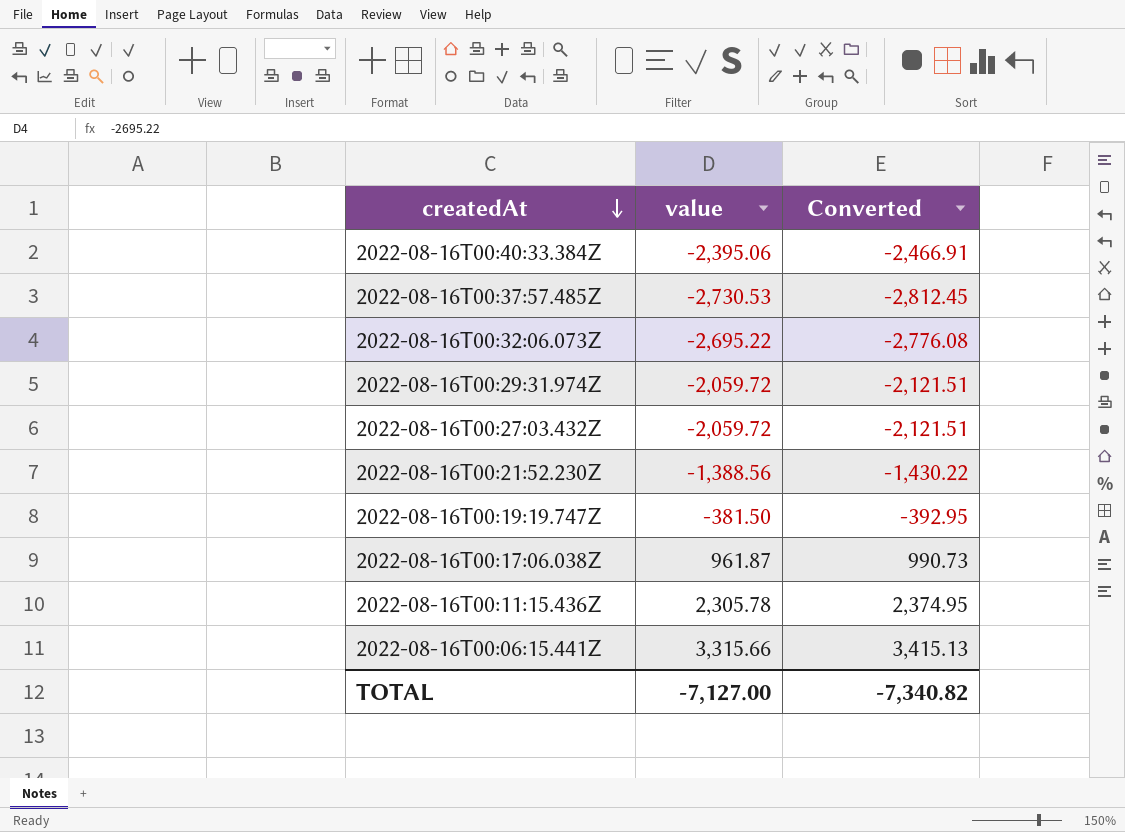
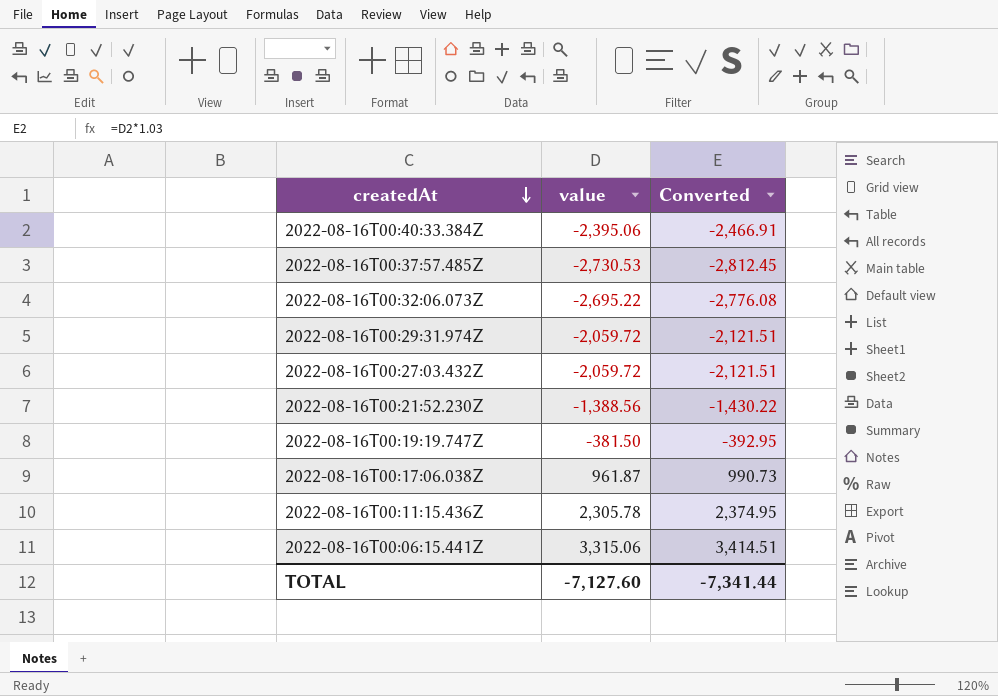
2022-08-16T00:06:15.441Z | value: 3,315.66 -> 3,315.06
2022-08-16T00:06:15.441Z | Converted: 3,415.13 -> 3,414.51
TOTAL | value: -7,127.00 -> -7,127.60
TOTAL | Converted: -7,340.82 -> -7,341.44

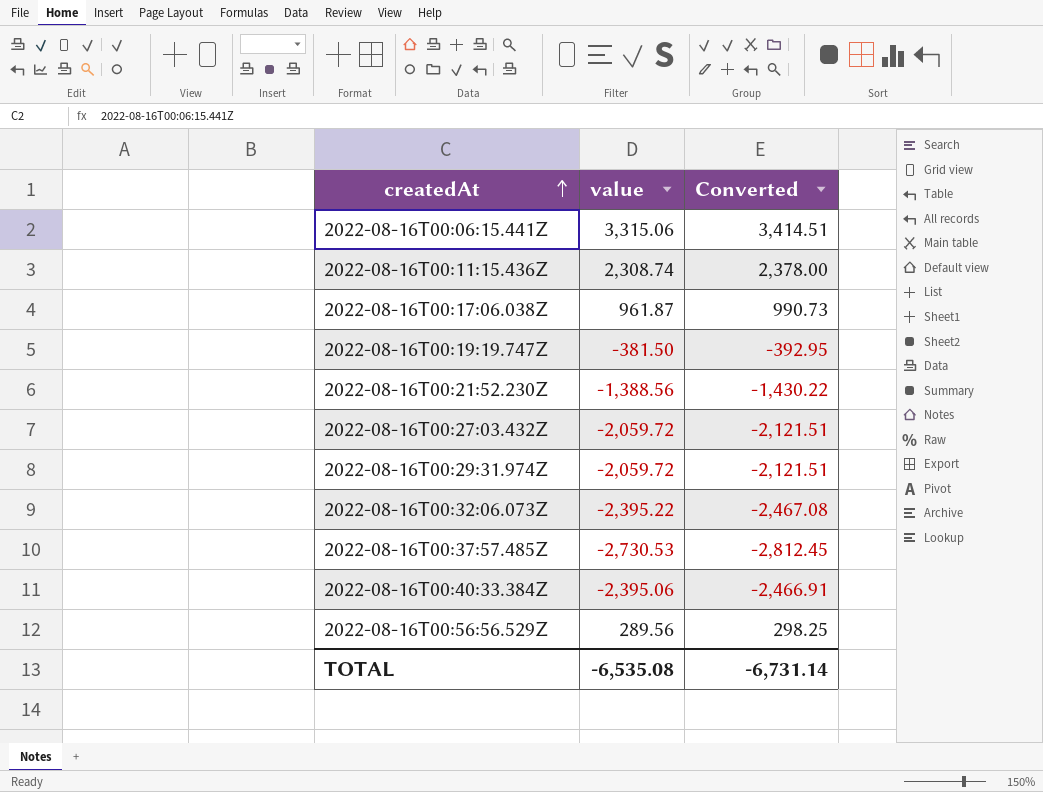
row order: createdAt descending -> createdAt ascending
2022-08-16T00:11:15.436Z | value: 2,305.78 -> 2,308.74
2022-08-16T00:11:15.436Z | Converted: 2,374.95 -> 2,378.00
2022-08-16T00:32:06.073Z | value: -2,695.22 -> -2,395.22
2022-08-16T00:32:06.073Z | Converted: -2,776.08 -> -2,467.08
row 2022-08-16T00:56:56.529Z: none -> 289.56 | 298.25
TOTAL | value: -7,127.60 -> -6,535.08
TOTAL | Converted: -7,341.44 -> -6,731.14

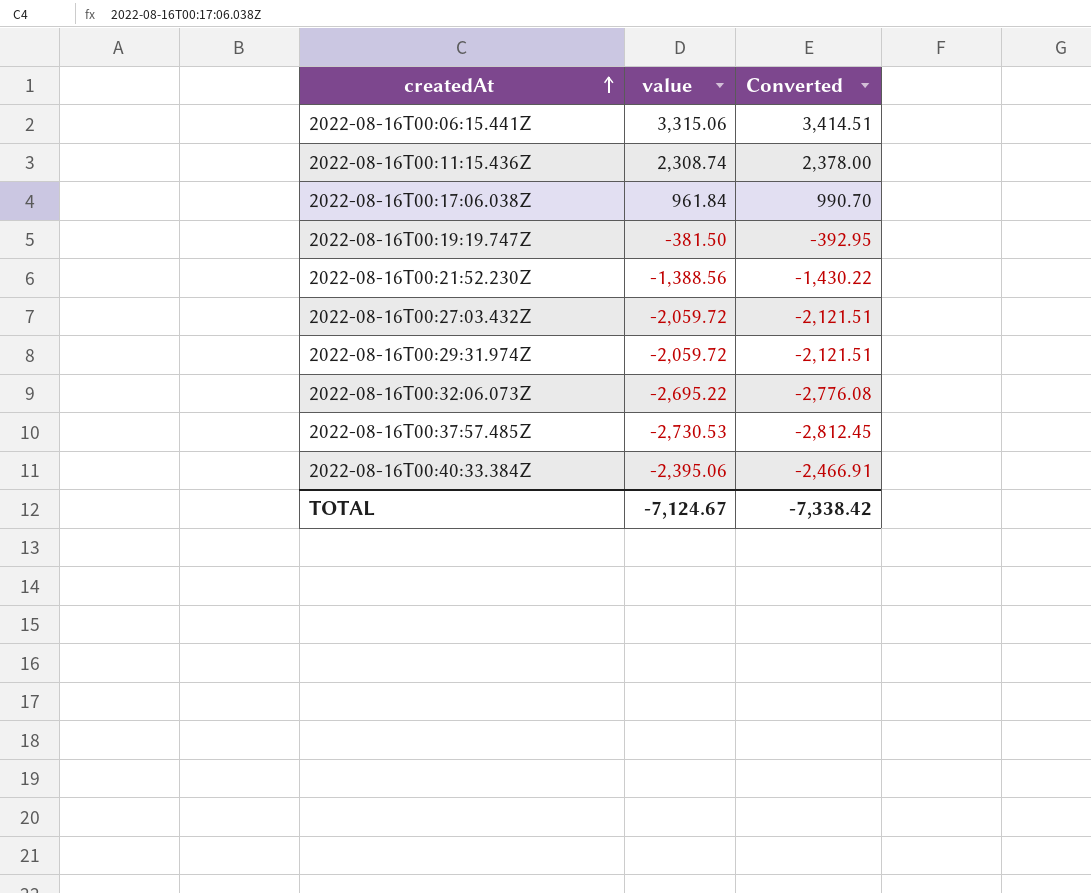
row 2022-08-16T00:56:56.529Z: 289.56 | 298.25 -> none
2022-08-16T00:17:06.038Z | value: 961.87 -> 961.84
2022-08-16T00:17:06.038Z | Converted: 990.73 -> 990.70
2022-08-16T00:32:06.073Z | value: -2,395.22 -> -2,695.22
2022-08-16T00:32:06.073Z | Converted: -2,467.08 -> -2,776.08
TOTAL | value: -6,535.08 -> -7,124.67
TOTAL | Converted: -6,731.14 -> -7,338.42

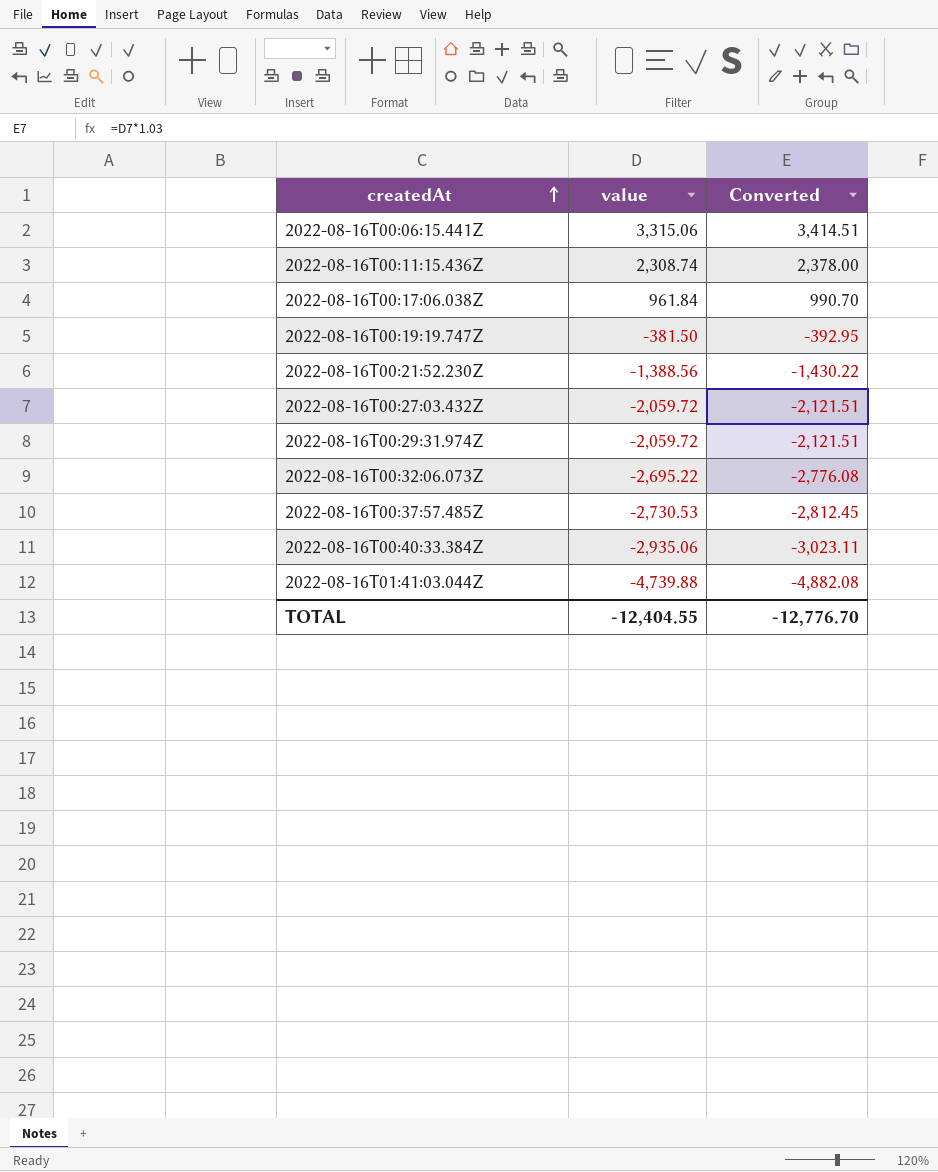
2022-08-16T00:40:33.384Z | value: -2,395.06 -> -2,935.06
2022-08-16T00:40:33.384Z | Converted: -2,466.91 -> -3,023.11
row 2022-08-16T01:41:03.044Z: none -> -4,739.88 | -4,882.08
TOTAL | value: -7,124.67 -> -12,404.55
TOTAL | Converted: -7,338.42 -> -12,776.70

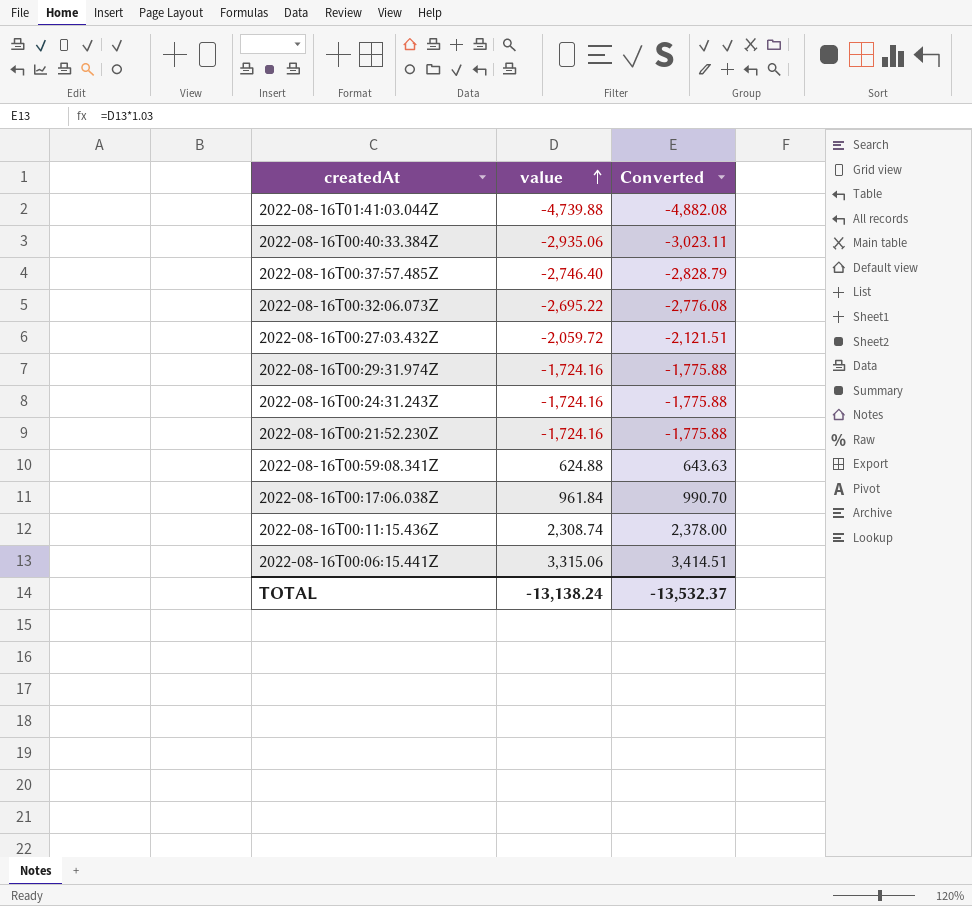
row order: createdAt ascending -> value ascending
row 2022-08-16T00:19:19.747Z: -381.50 | -392.95 -> none
2022-08-16T00:37:57.485Z | value: -2,730.53 -> -2,746.40
2022-08-16T00:37:57.485Z | Converted: -2,812.45 -> -2,828.79
2022-08-16T00:29:31.974Z | value: -2,059.72 -> -1,724.16
2022-08-16T00:29:31.974Z | Converted: -2,121.51 -> -1,775.88
row 2022-08-16T00:24:31.243Z: none -> -1,724.16 | -1,775.88
2022-08-16T00:21:52.230Z | value: -1,388.56 -> -1,724.16
2022-08-16T00:21:52.230Z | Converted: -1,430.22 -> -1,775.88
row 2022-08-16T00:59:08.341Z: none -> 624.88 | 643.63
TOTAL | value: -12,404.55 -> -13,138.24
TOTAL | Converted: -12,776.70 -> -13,532.37

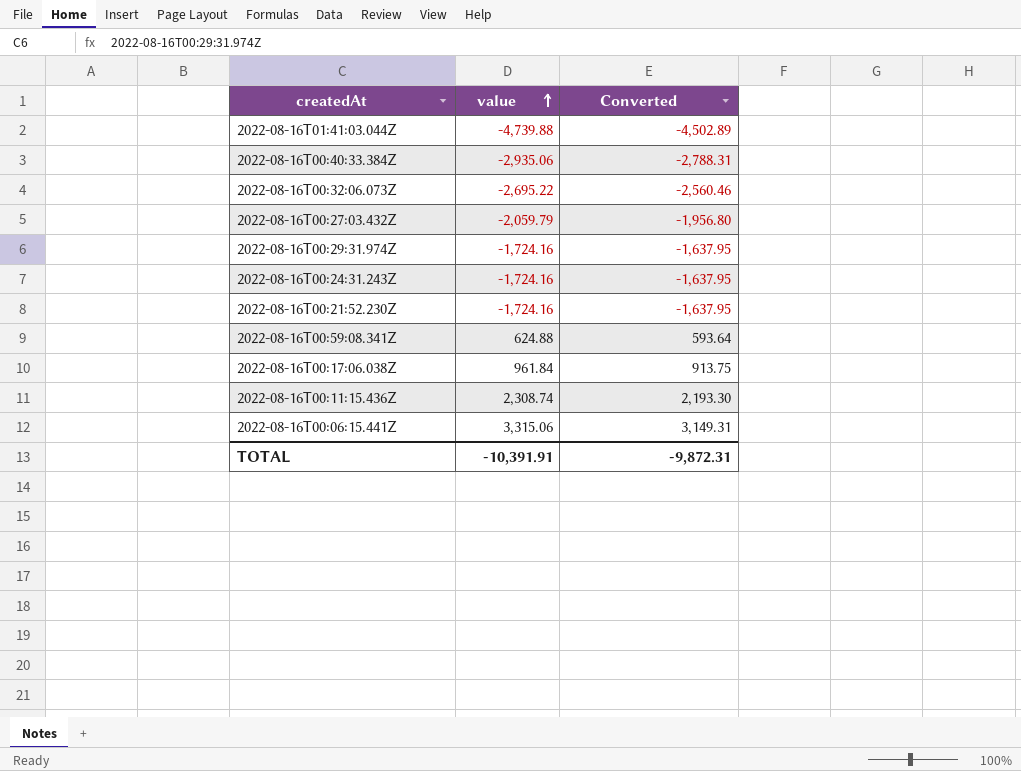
column Converted | formula: [value] * 1.03 -> [value] * 0.95
row 2022-08-16T00:37:57.485Z: -2,746.40 | -2,828.79 -> none
2022-08-16T00:27:03.432Z | value: -2,059.72 -> -2,059.79
TOTAL | value: -13,138.24 -> -10,391.91
TOTAL | Converted: -13,532.37 -> -9,872.31

